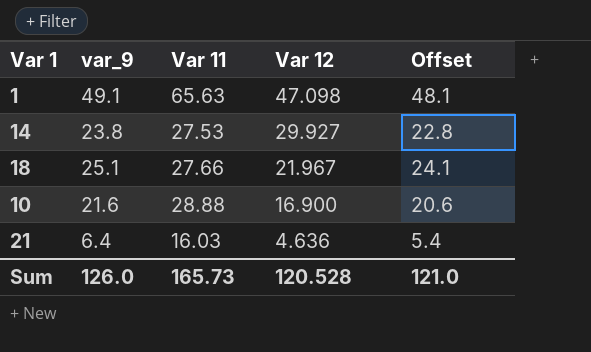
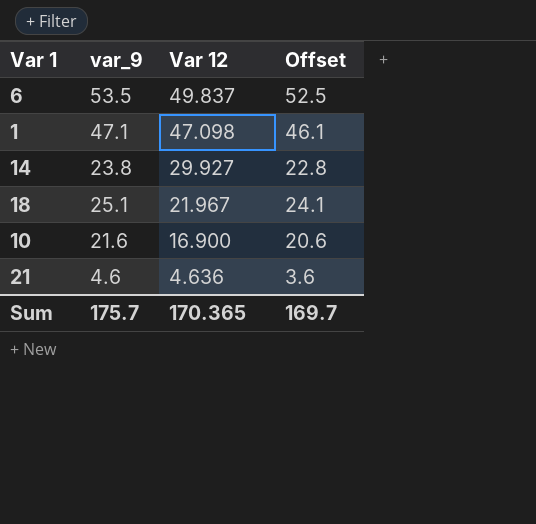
column Var 11 | position: 3 -> none
row 6: none -> 53.5 | 49.837 | 52.5
1 | var_9: 49.1 -> 47.1
1 | Offset: 48.1 -> 46.1
21 | var_9: 6.4 -> 4.6
21 | Offset: 5.4 -> 3.6
Sum | var_9: 126.0 -> 175.7
Sum | Var 12: 120.528 -> 170.365
Sum | Offset: 121.0 -> 169.7

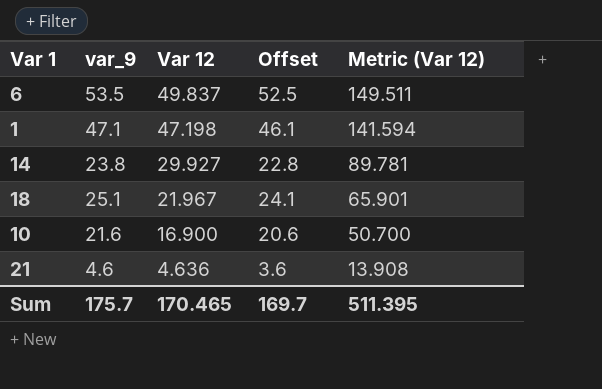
column Metric (Var 12) | formula: none -> [Var 12] * 3
1 | Var 12: 47.098 -> 47.198
Sum | Var 12: 170.365 -> 170.465

